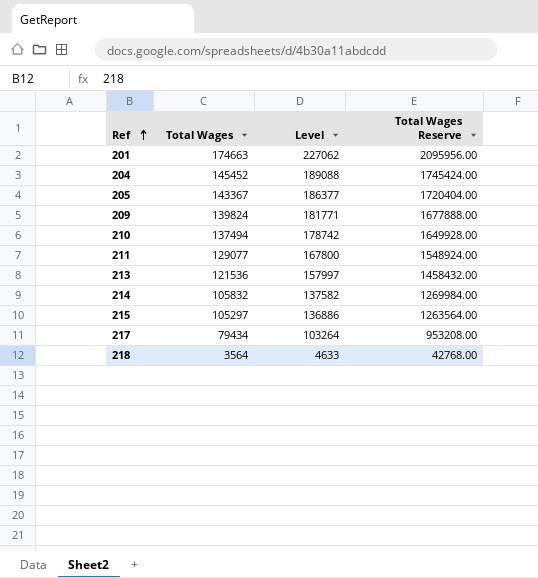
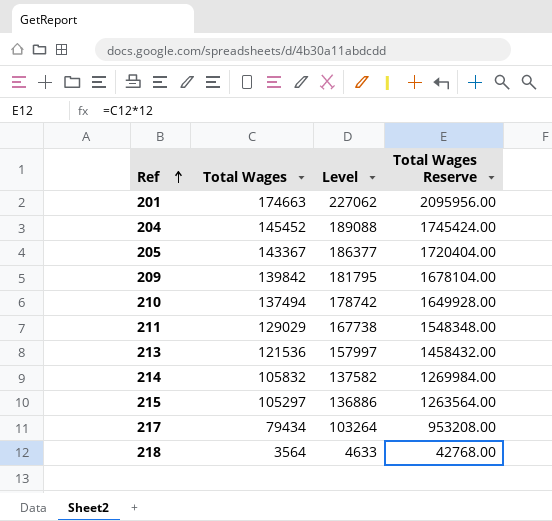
209 | Total Wages: 139824 -> 139842
209 | Level: 181771 -> 181795
209 | Total Wages Reserve: 1677888.00 -> 1678104.00
211 | Total Wages: 129077 -> 129029
211 | Level: 167800 -> 167738
211 | Total Wages Reserve: 1548924.00 -> 1548348.00

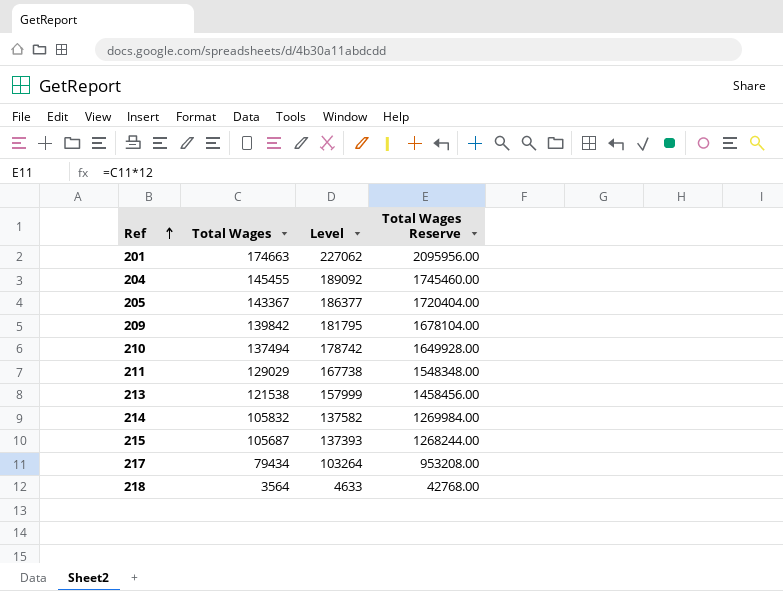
204 | Total Wages: 145452 -> 145455
204 | Level: 189088 -> 189092
204 | Total Wages Reserve: 1745424.00 -> 1745460.00
213 | Total Wages: 121536 -> 121538
213 | Level: 157997 -> 157999
213 | Total Wages Reserve: 1458432.00 -> 1458456.00
215 | Total Wages: 105297 -> 105687
215 | Level: 136886 -> 137393
215 | Total Wages Reserve: 1263564.00 -> 1268244.00

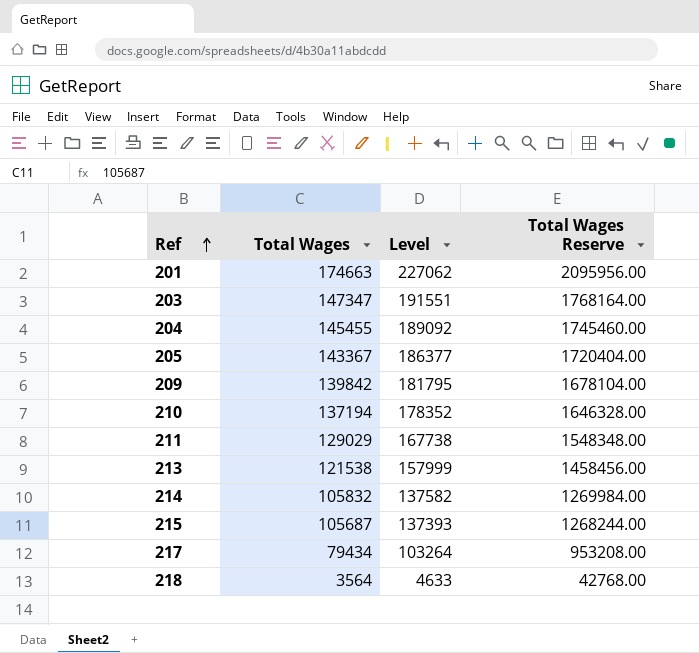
row 203: none -> 147347 | 191551 | 1768164.00
210 | Total Wages: 137494 -> 137194
210 | Level: 178742 -> 178352
210 | Total Wages Reserve: 1649928.00 -> 1646328.00

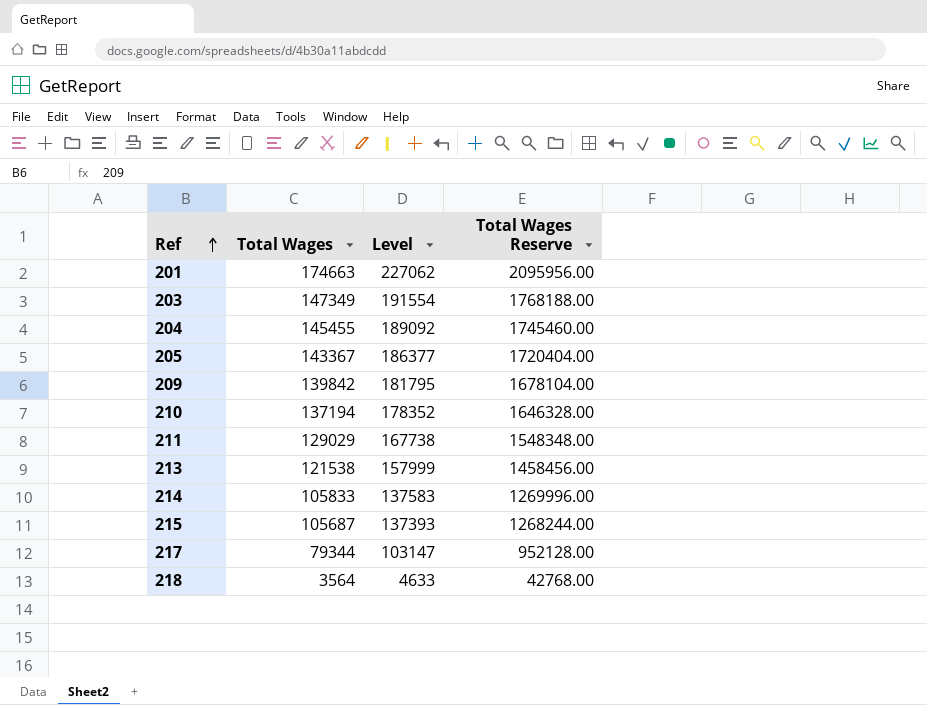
203 | Total Wages: 147347 -> 147349
203 | Level: 191551 -> 191554
203 | Total Wages Reserve: 1768164.00 -> 1768188.00
214 | Total Wages: 105832 -> 105833
214 | Level: 137582 -> 137583
214 | Total Wages Reserve: 1269984.00 -> 1269996.00
217 | Total Wages: 79434 -> 79344
217 | Level: 103264 -> 103147
217 | Total Wages Reserve: 953208.00 -> 952128.00

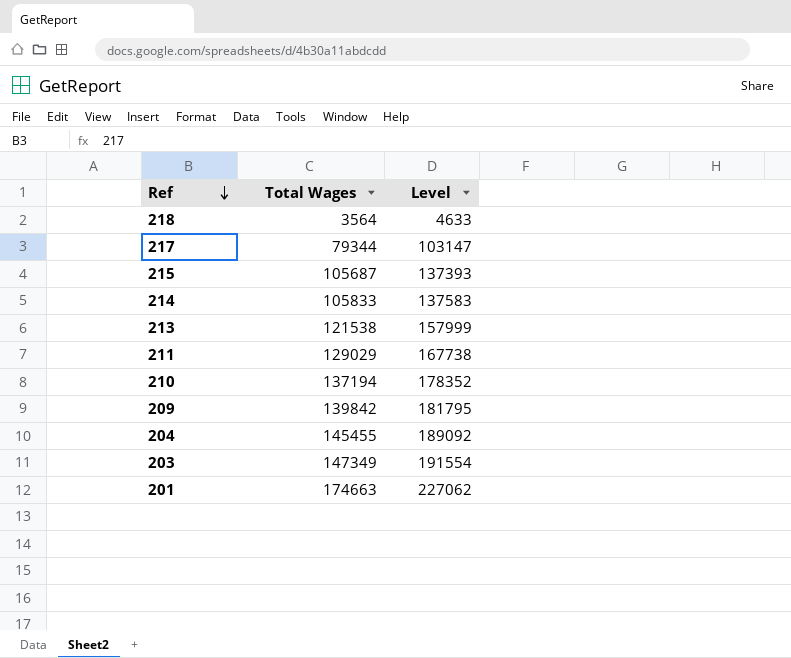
row order: Ref ascending -> Ref descending
column Total Wages Reserve | formula: [Total Wages] * 12 -> none
row 205: 143367 | 186377 | 1720404.00 -> none

